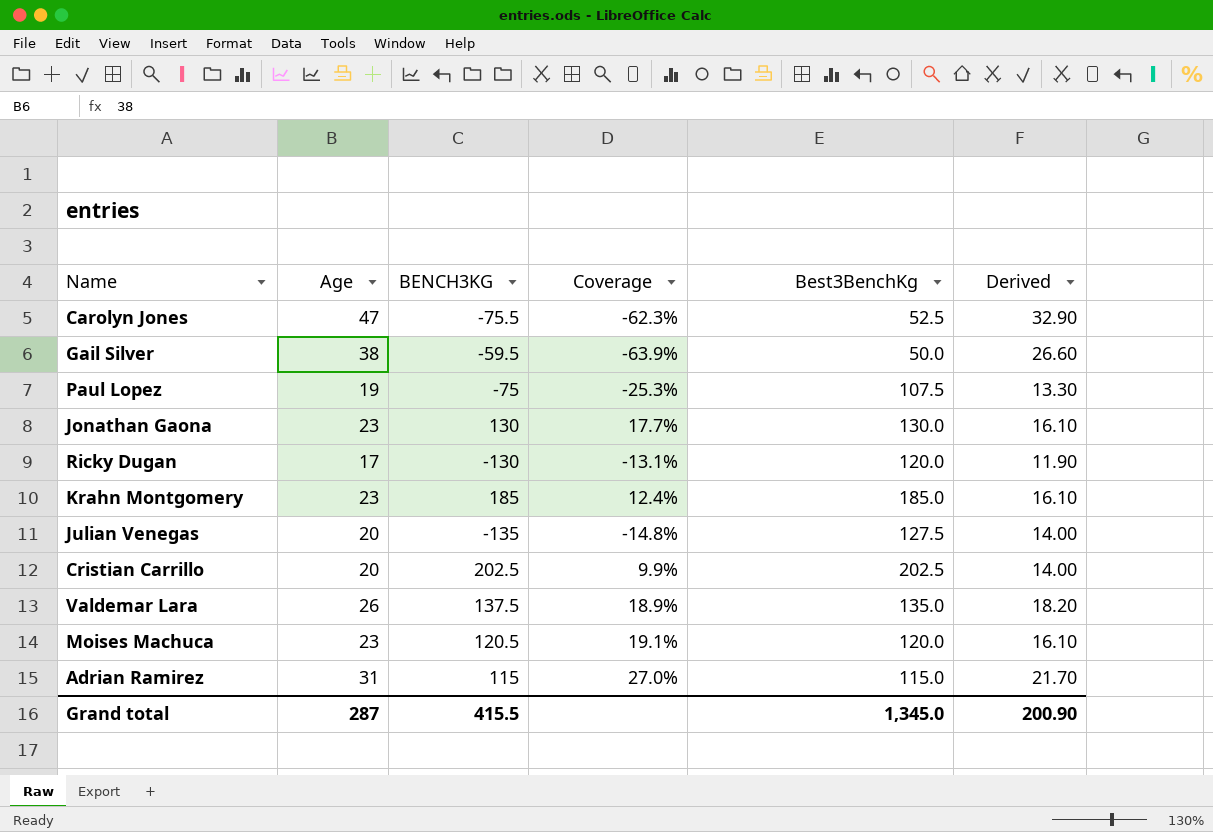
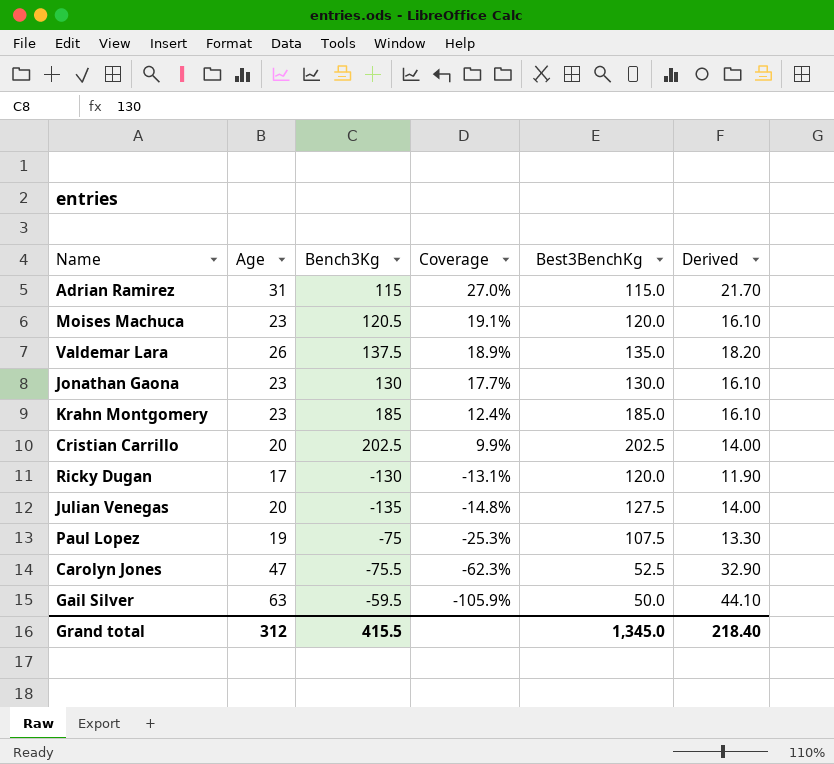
row order: none -> Coverage descending
column name: BENCH3KG -> Bench3Kg
Gail Silver | Age: 38 -> 63
Gail Silver | Coverage: -63.9% -> -105.9%
Gail Silver | Derived: 26.60 -> 44.10
Grand total | Age: 287 -> 312
Grand total | Derived: 200.90 -> 218.40

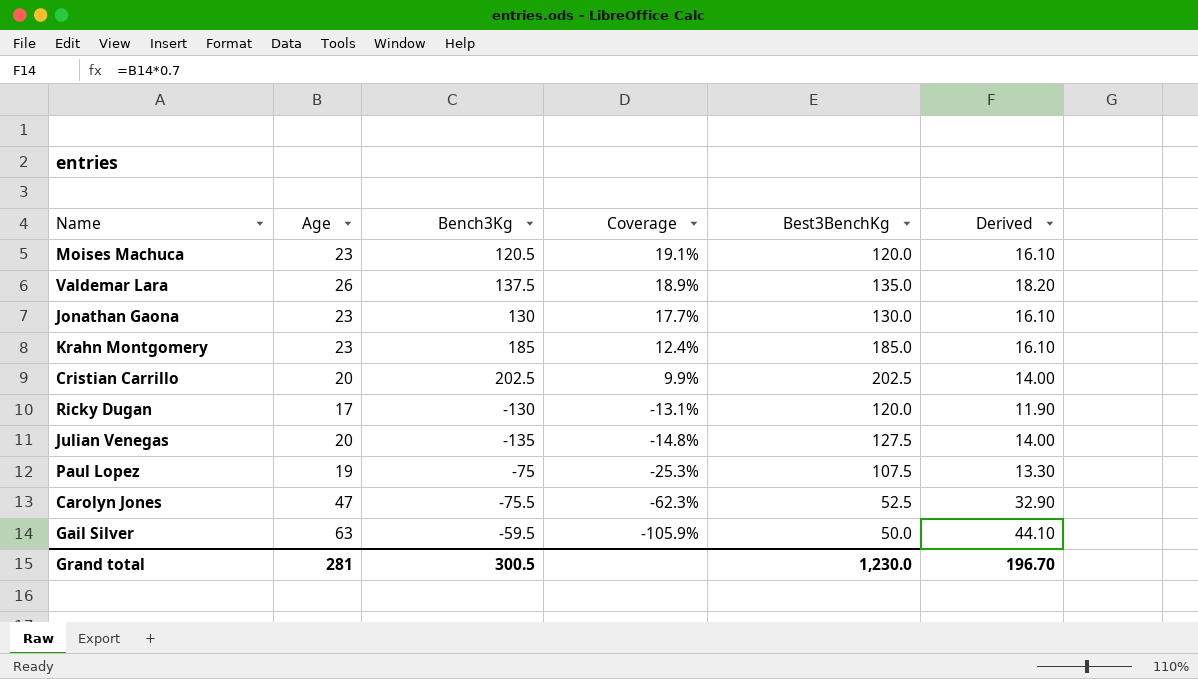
row Adrian Ramirez: 31 | 115 | 27.0% | 115.0 | 21.70 -> none
Grand total | Age: 312 -> 281
Grand total | Bench3Kg: 415.5 -> 300.5
Grand total | Best3BenchKg: 1,345.0 -> 1,230.0
Grand total | Derived: 218.40 -> 196.70

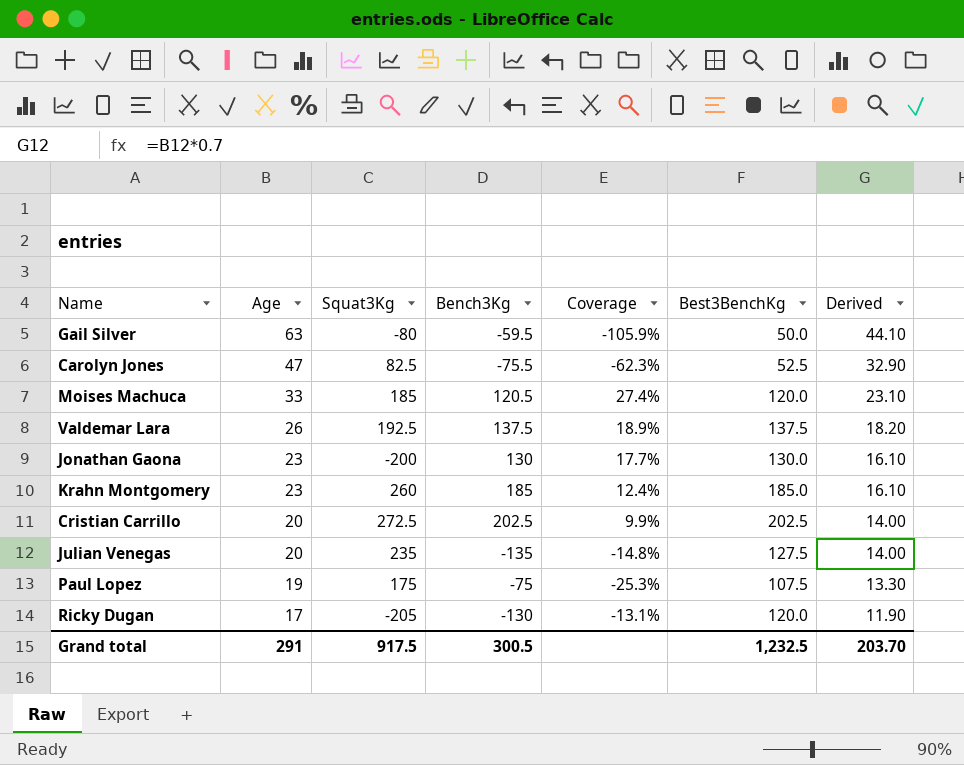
row order: Coverage descending -> Age descending
column Squat3Kg | position: none -> 3
Moises Machuca | Age: 23 -> 33
Moises Machuca | Coverage: 19.1% -> 27.4%
Moises Machuca | Derived: 16.10 -> 23.10
Valdemar Lara | Best3BenchKg: 135.0 -> 137.5
Grand total | Age: 281 -> 291
Grand total | Best3BenchKg: 1,230.0 -> 1,232.5
Grand total | Derived: 196.70 -> 203.70

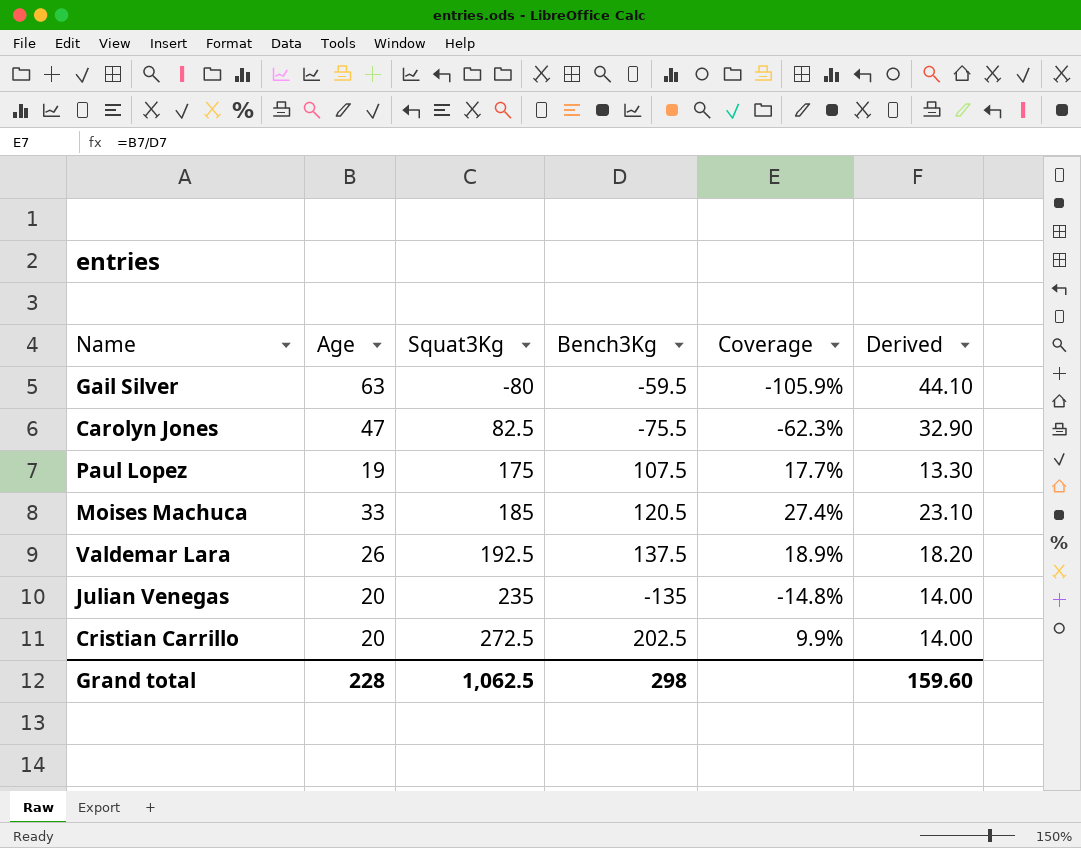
row order: Age descending -> Squat3Kg ascending
column Best3BenchKg | position: 6 -> none
row Jonathan Gaona: 23 | -200 | 130 | 17.7% | 130.0 | 16.10 -> none
row Krahn Montgomery: 23 | 260 | 185 | 12.4% | 185.0 | 16.10 -> none
row Ricky Dugan: 17 | -205 | -130 | -13.1% | 120.0 | 11.90 -> none
Paul Lopez | Bench3Kg: -75 -> 107.5
Paul Lopez | Coverage: -25.3% -> 17.7%
Grand total | Age: 291 -> 228
Grand total | Squat3Kg: 917.5 -> 1,062.5
Grand total | Bench3Kg: 300.5 -> 298
Grand total | Derived: 203.70 -> 159.60

